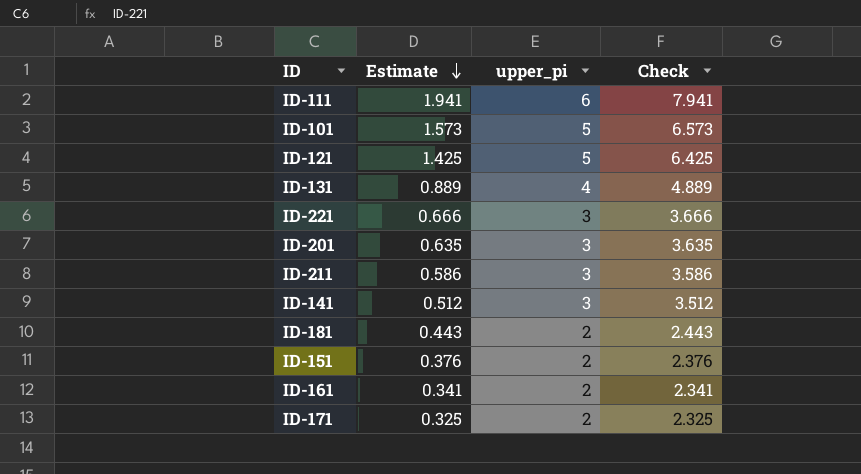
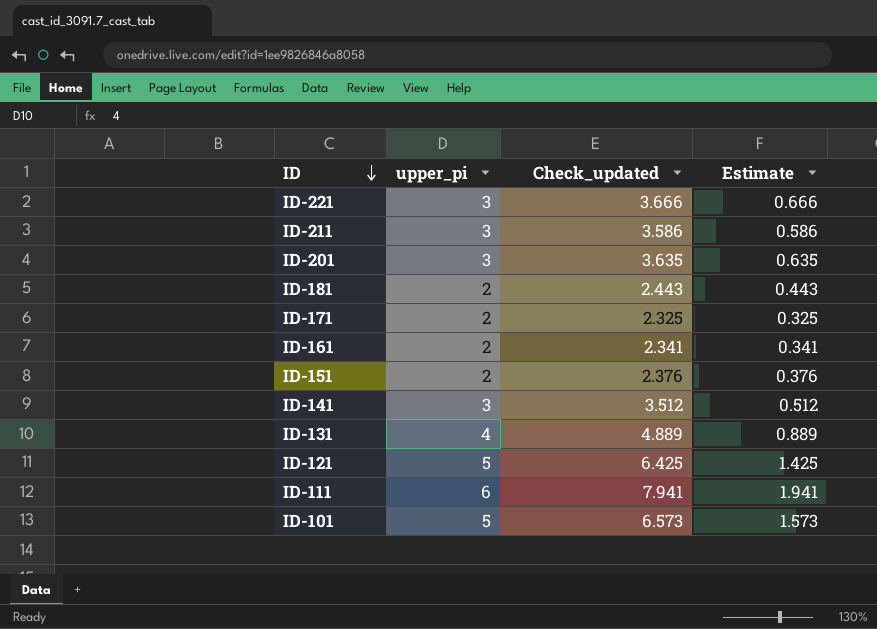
row order: Estimate descending -> ID descending
column name: Check -> Check_updated
column Estimate | position: 2 -> 4

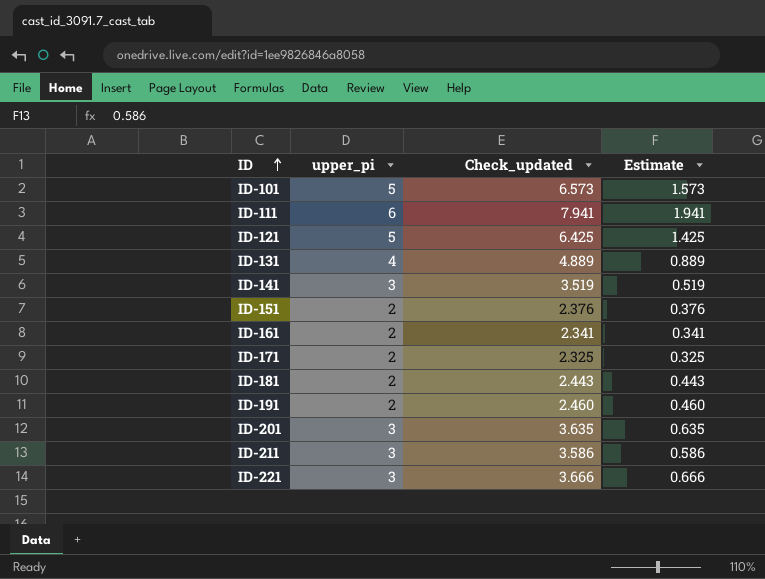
row order: ID descending -> ID ascending
ID-141 | Check_updated: 3.512 -> 3.519
ID-141 | Estimate: 0.512 -> 0.519
row ID-191: none -> 2 | 2.460 | 0.460

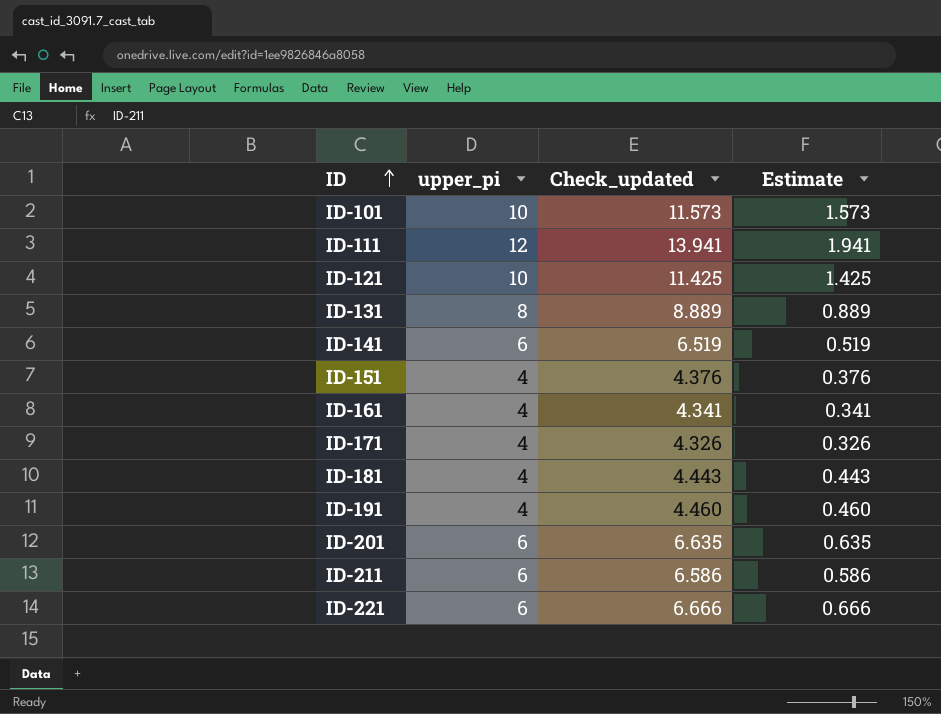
ID-101 | upper_pi: 5 -> 10
ID-101 | Check_updated: 6.573 -> 11.573
ID-111 | upper_pi: 6 -> 12
ID-111 | Check_updated: 7.941 -> 13.941
ID-121 | upper_pi: 5 -> 10
ID-121 | Check_updated: 6.425 -> 11.425
ID-131 | upper_pi: 4 -> 8
ID-131 | Check_updated: 4.889 -> 8.889
ID-141 | upper_pi: 3 -> 6
ID-141 | Check_updated: 3.519 -> 6.519
ID-151 | upper_pi: 2 -> 4
ID-151 | Check_updated: 2.376 -> 4.376
ID-161 | upper_pi: 2 -> 4
ID-161 | Check_updated: 2.341 -> 4.341
ID-171 | upper_pi: 2 -> 4
ID-171 | Check_updated: 2.325 -> 4.326
ID-171 | Estimate: 0.325 -> 0.326
ID-181 | upper_pi: 2 -> 4
ID-181 | Check_updated: 2.443 -> 4.443
ID-191 | upper_pi: 2 -> 4
ID-191 | Check_updated: 2.460 -> 4.460
ID-201 | upper_pi: 3 -> 6
ID-201 | Check_updated: 3.635 -> 6.635
ID-211 | upper_pi: 3 -> 6
ID-211 | Check_updated: 3.586 -> 6.586
ID-221 | upper_pi: 3 -> 6
ID-221 | Check_updated: 3.666 -> 6.666

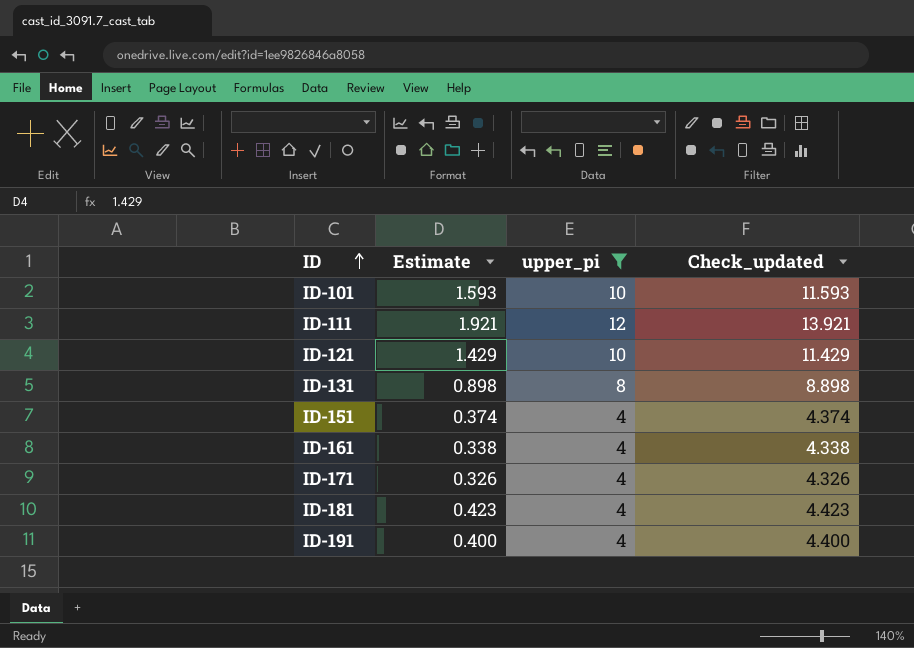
filter: none -> upper_pi != 6
column Estimate | position: 4 -> 2
ID-101 | Estimate: 1.573 -> 1.593
ID-101 | Check_updated: 11.573 -> 11.593
ID-111 | Estimate: 1.941 -> 1.921
ID-111 | Check_updated: 13.941 -> 13.921
ID-121 | Estimate: 1.425 -> 1.429
ID-121 | Check_updated: 11.425 -> 11.429
ID-131 | Estimate: 0.889 -> 0.898
ID-131 | Check_updated: 8.889 -> 8.898
ID-151 | Estimate: 0.376 -> 0.374
ID-151 | Check_updated: 4.376 -> 4.374
ID-161 | Estimate: 0.341 -> 0.338
ID-161 | Check_updated: 4.341 -> 4.338
ID-181 | Estimate: 0.443 -> 0.423
ID-181 | Check_updated: 4.443 -> 4.423
ID-191 | Estimate: 0.460 -> 0.400
ID-191 | Check_updated: 4.460 -> 4.400

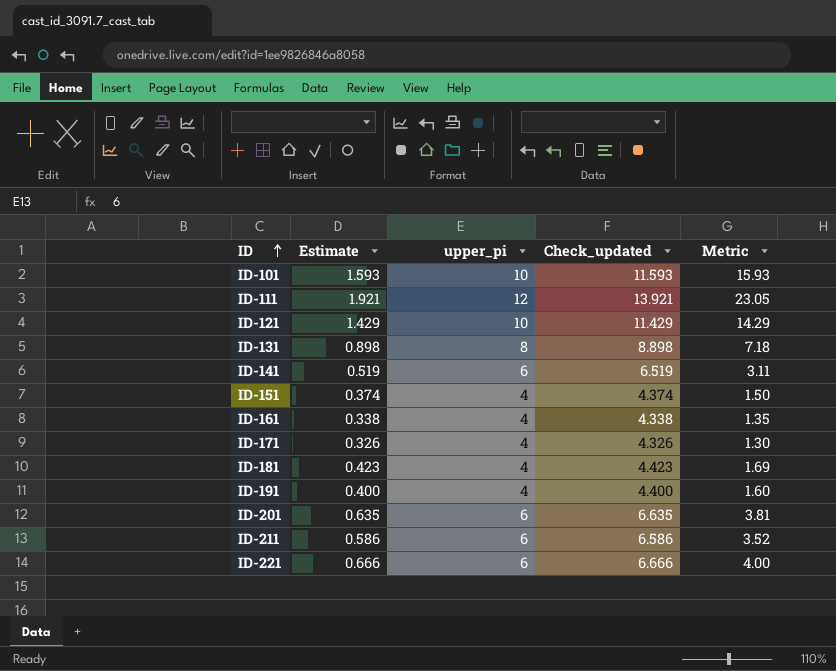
filter: upper_pi != 6 -> none
column Metric | formula: none -> [Estimate] * [upper_pi]

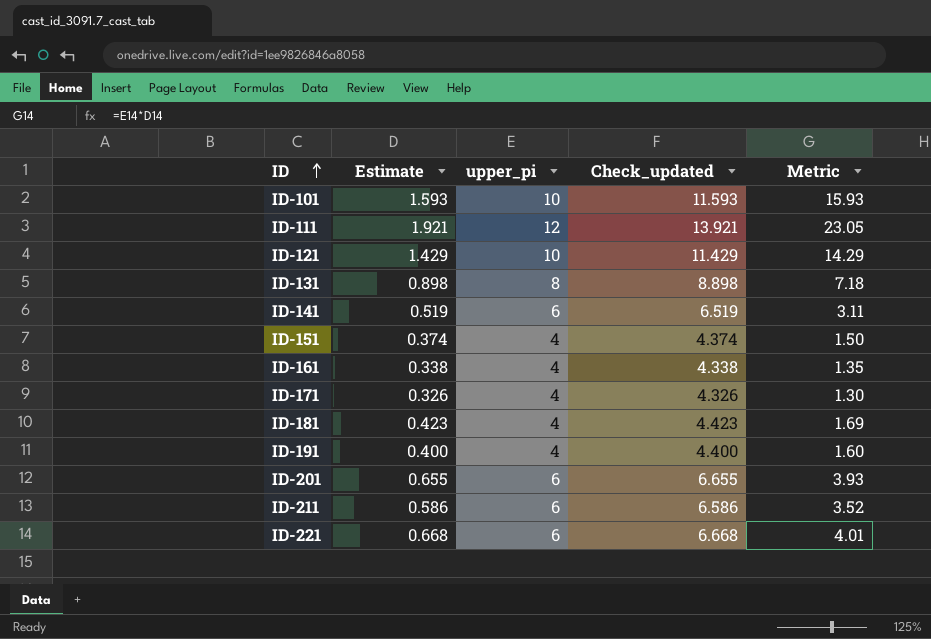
ID-201 | Estimate: 0.635 -> 0.655
ID-201 | Check_updated: 6.635 -> 6.655
ID-201 | Metric: 3.81 -> 3.93
ID-221 | Estimate: 0.666 -> 0.668
ID-221 | Check_updated: 6.666 -> 6.668
ID-221 | Metric: 4.00 -> 4.01

